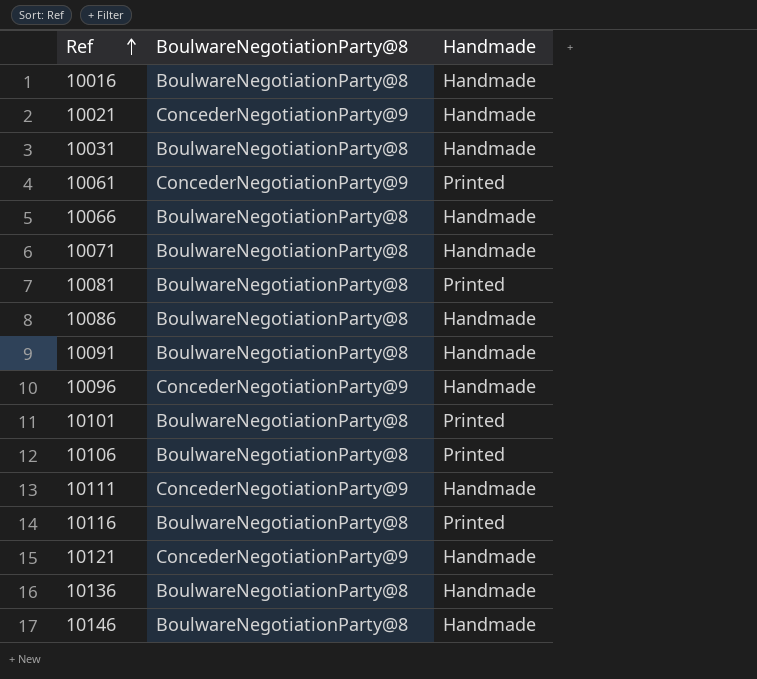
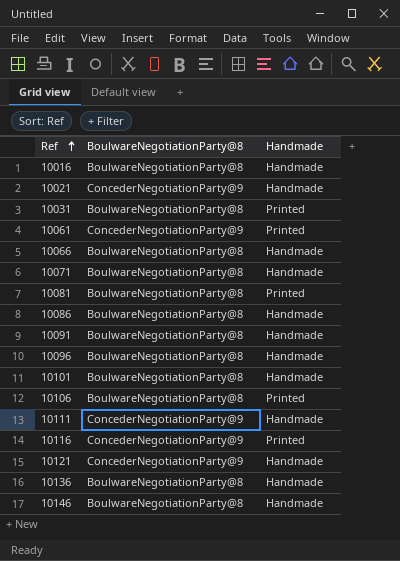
10031 | Handmade: Handmade -> Printed
10096 | BoulwareNegotiationParty@8: ConcederNegotiationParty@9 -> BoulwareNegotiationParty@8
10101 | Handmade: Printed -> Handmade
10116 | BoulwareNegotiationParty@8: BoulwareNegotiationParty@8 -> ConcederNegotiationParty@9

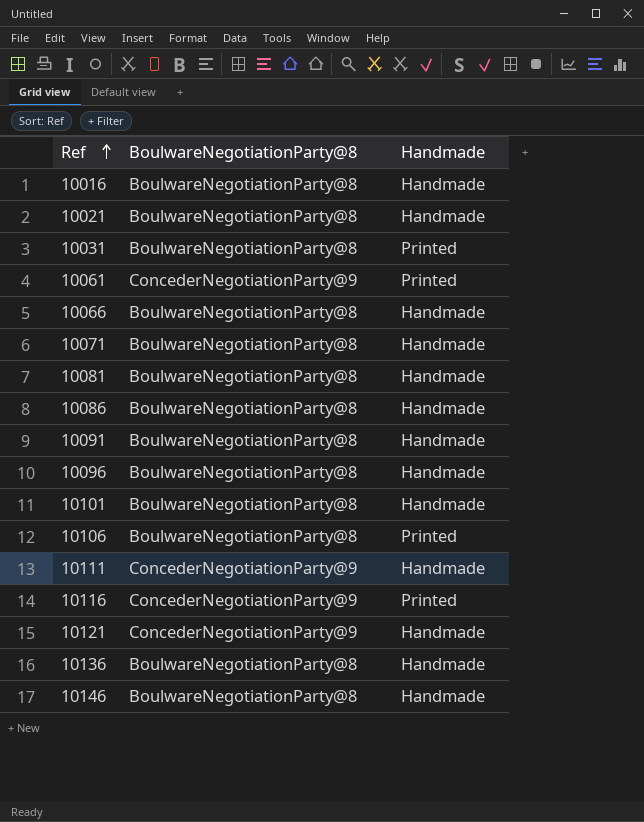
10021 | BoulwareNegotiationParty@8: ConcederNegotiationParty@9 -> BoulwareNegotiationParty@8
10081 | Handmade: Printed -> Handmade

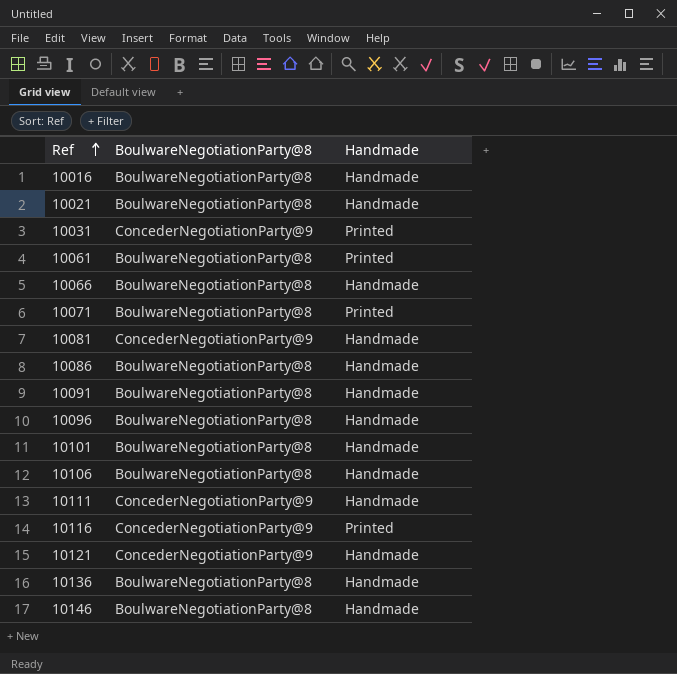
10031 | BoulwareNegotiationParty@8: BoulwareNegotiationParty@8 -> ConcederNegotiationParty@9
10061 | BoulwareNegotiationParty@8: ConcederNegotiationParty@9 -> BoulwareNegotiationParty@8
10071 | Handmade: Handmade -> Printed
10081 | BoulwareNegotiationParty@8: BoulwareNegotiationParty@8 -> ConcederNegotiationParty@9
10106 | Handmade: Printed -> Handmade

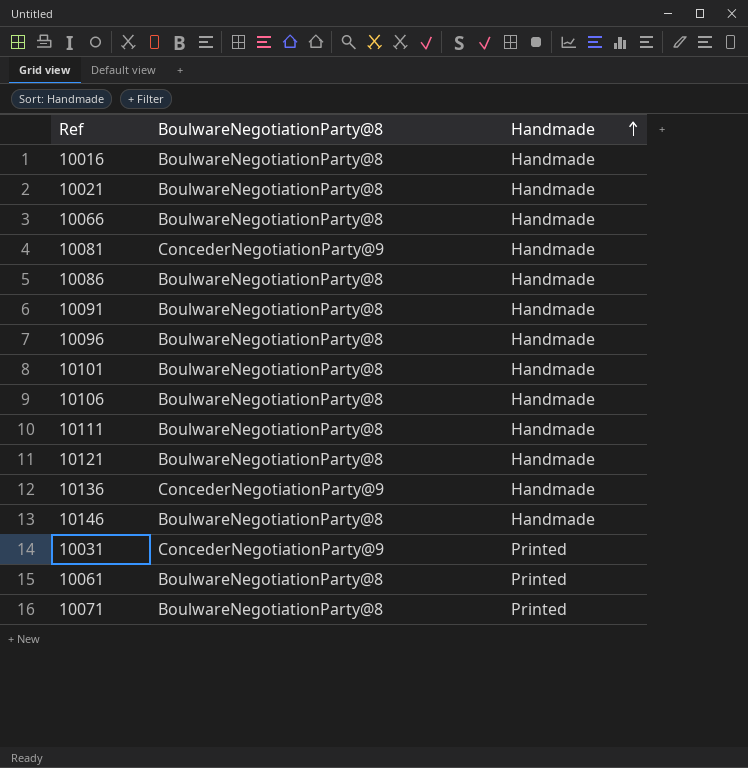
row order: Ref ascending -> Handmade ascending
row 10116: ConcederNegotiationParty@9 | Printed -> none
10111 | BoulwareNegotiationParty@8: ConcederNegotiationParty@9 -> BoulwareNegotiationParty@8
10121 | BoulwareNegotiationParty@8: ConcederNegotiationParty@9 -> BoulwareNegotiationParty@8
10136 | BoulwareNegotiationParty@8: BoulwareNegotiationParty@8 -> ConcederNegotiationParty@9

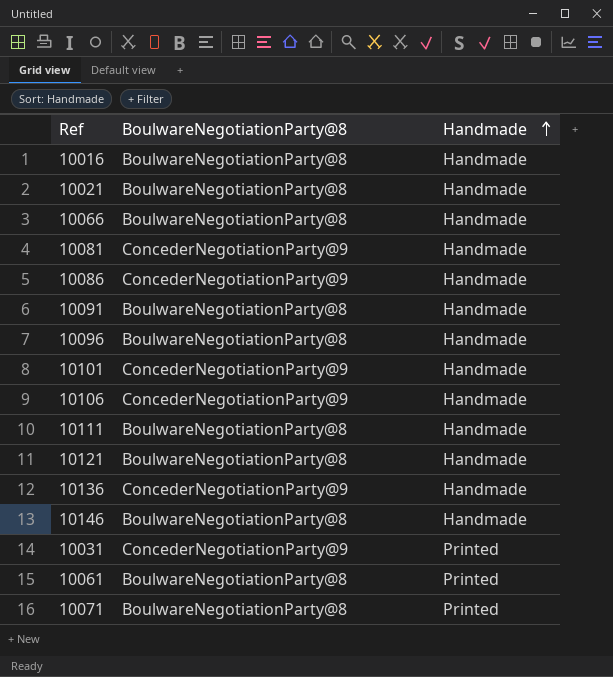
10086 | BoulwareNegotiationParty@8: BoulwareNegotiationParty@8 -> ConcederNegotiationParty@9
10101 | BoulwareNegotiationParty@8: BoulwareNegotiationParty@8 -> ConcederNegotiationParty@9
10106 | BoulwareNegotiationParty@8: BoulwareNegotiationParty@8 -> ConcederNegotiationParty@9

